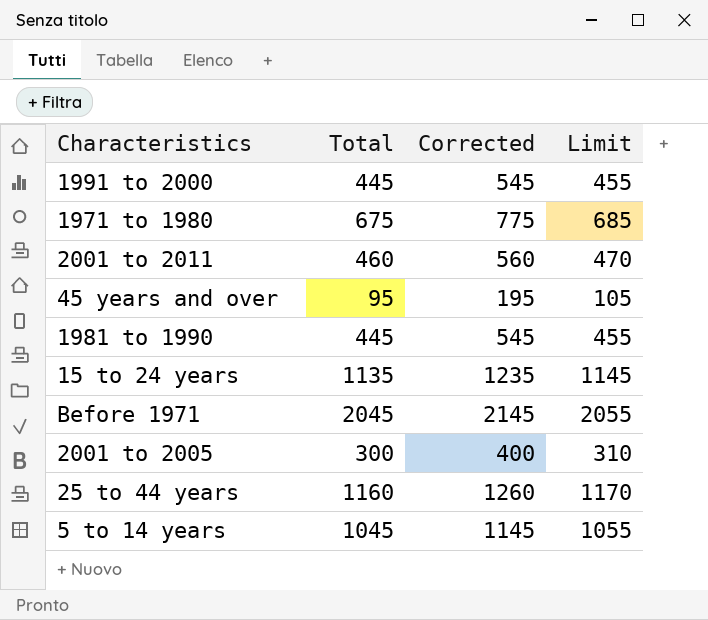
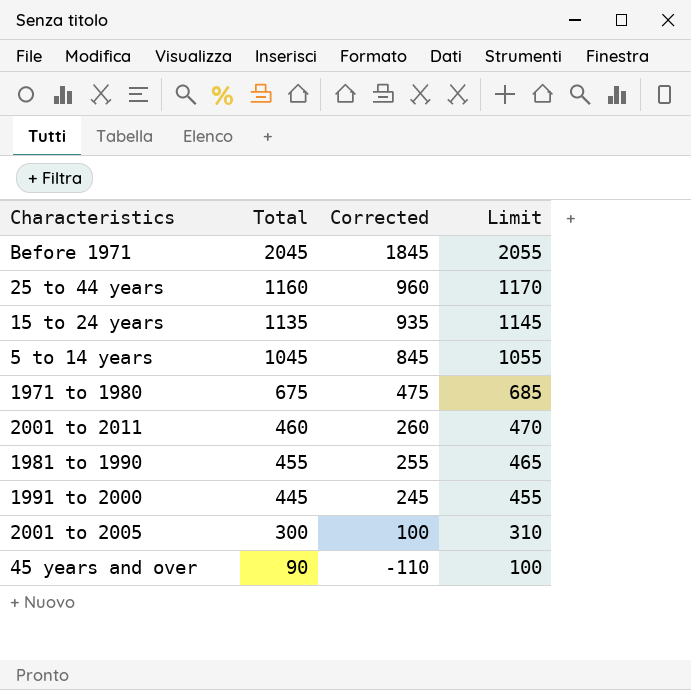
row order: none -> Total descending
column Corrected | formula: [Total] + 100 -> [Total] - 200
1981 to 1990 | Total: 445 -> 455
1981 to 1990 | Limit: 455 -> 465
45 years and over | Total: 95 -> 90
45 years and over | Limit: 105 -> 100

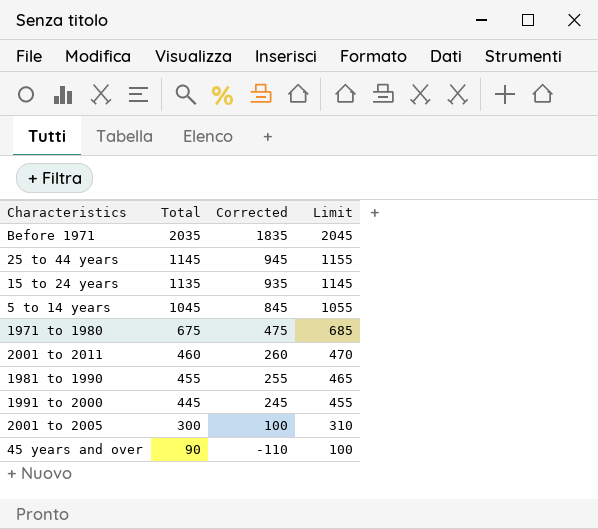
Before 1971 | Total: 2045 -> 2035
Before 1971 | Corrected: 1845 -> 1835
Before 1971 | Limit: 2055 -> 2045
25 to 44 years | Total: 1160 -> 1145
25 to 44 years | Corrected: 960 -> 945
25 to 44 years | Limit: 1170 -> 1155

